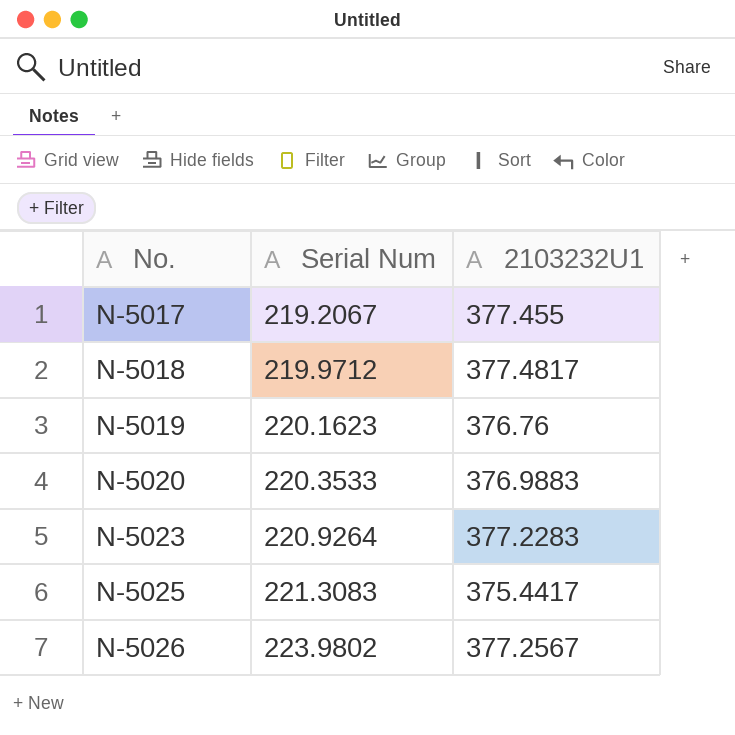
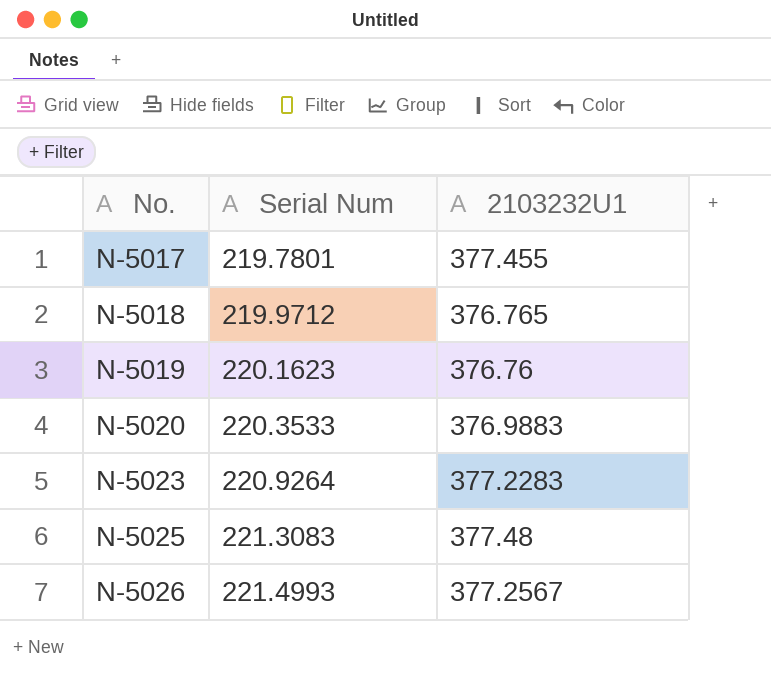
N-5017 | Serial Num: 219.2067 -> 219.7801
N-5018 | 2103232U1: 377.4817 -> 376.765
N-5025 | 2103232U1: 375.4417 -> 377.48
N-5026 | Serial Num: 223.9802 -> 221.4993

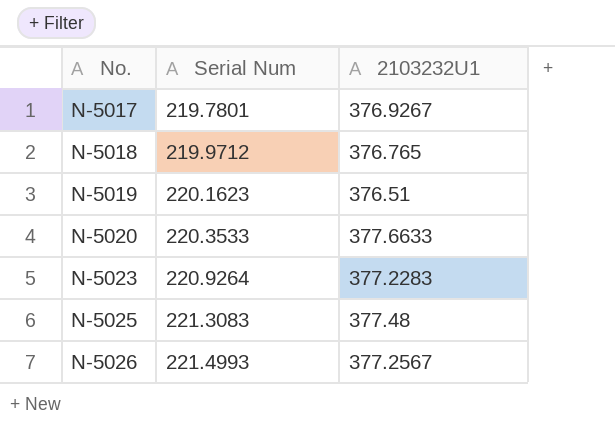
N-5017 | 2103232U1: 377.455 -> 376.9267
N-5019 | 2103232U1: 376.76 -> 376.51
N-5020 | 2103232U1: 376.9883 -> 377.6633

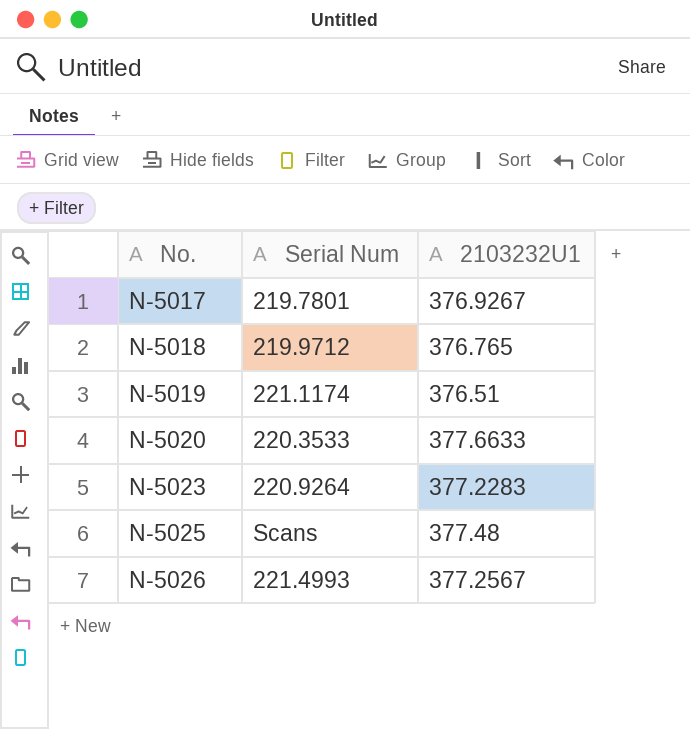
N-5019 | Serial Num: 220.1623 -> 221.1174
N-5025 | Serial Num: 221.3083 -> Scans

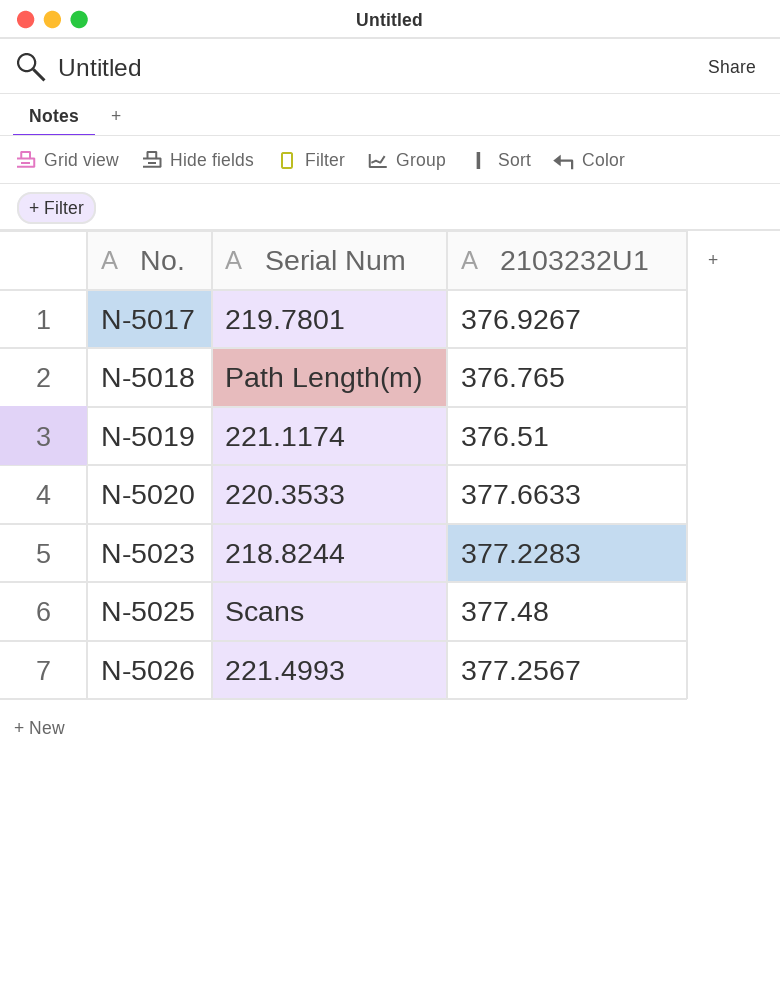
N-5018 | Serial Num: 219.9712 -> Path Length(m)
N-5023 | Serial Num: 220.9264 -> 218.8244

